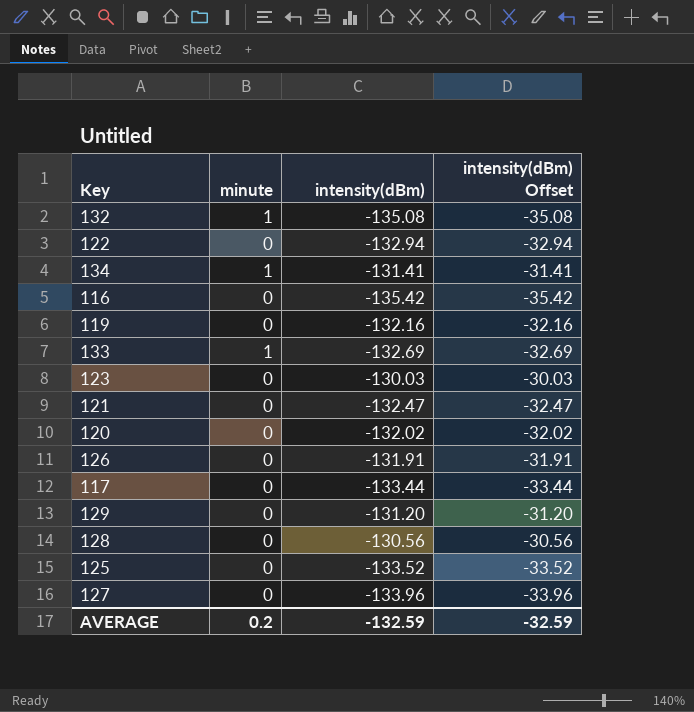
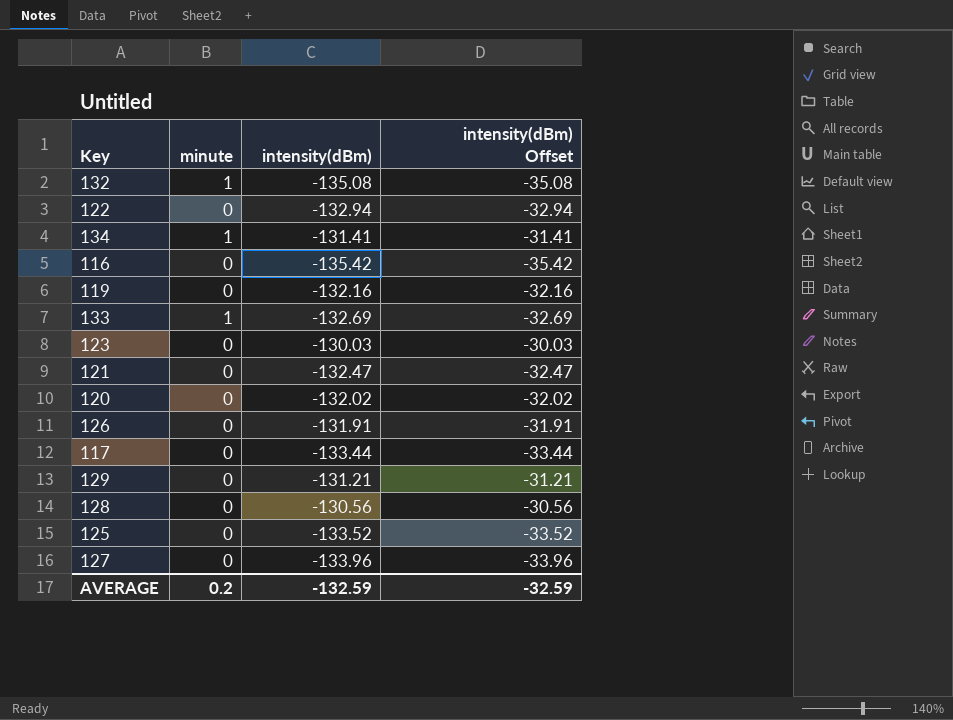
129 | intensity(dBm): -131.20 -> -131.21
129 | intensity(dBm) Offset: -31.20 -> -31.21

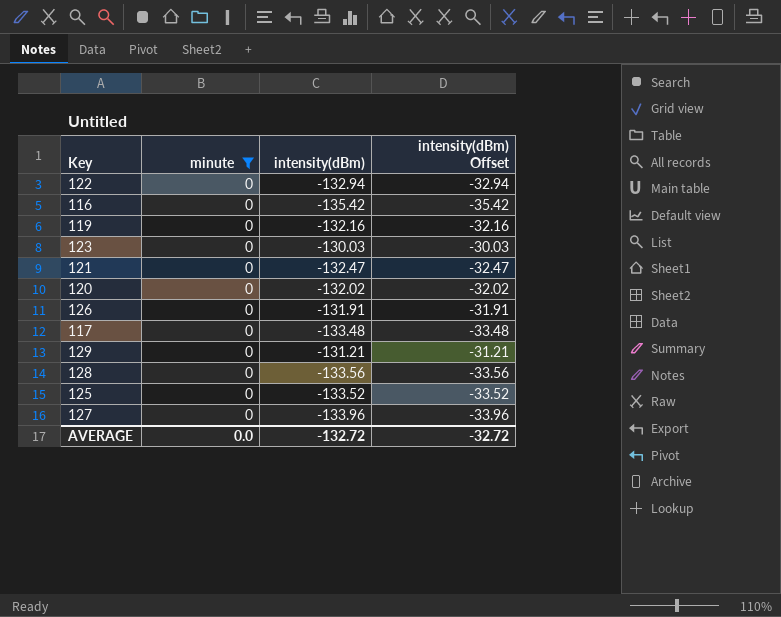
filter: none -> minute = 0
117 | intensity(dBm): -133.44 -> -133.48
117 | intensity(dBm) Offset: -33.44 -> -33.48
128 | intensity(dBm): -130.56 -> -133.56
128 | intensity(dBm) Offset: -30.56 -> -33.56
AVERAGE | minute: 0.2 -> 0.0
AVERAGE | intensity(dBm): -132.59 -> -132.72
AVERAGE | intensity(dBm) Offset: -32.59 -> -32.72

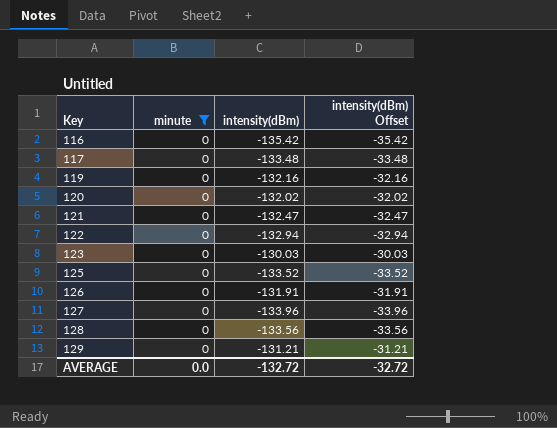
row order: none -> Key ascending

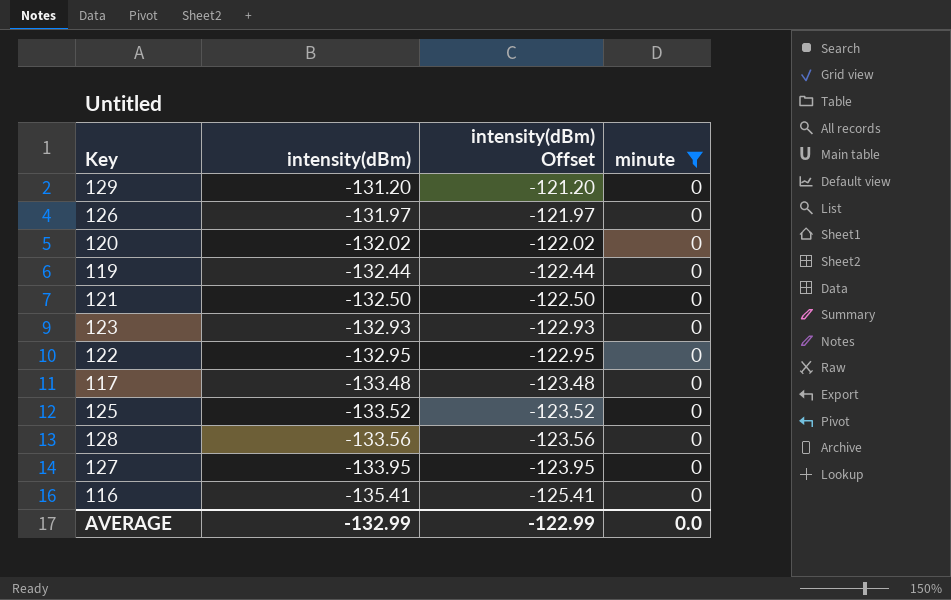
row order: Key ascending -> intensity(dBm) descending
column intensity(dBm) Offset | formula: [intensity(dBm)] + 100 -> [intensity(dBm)] + 10
column minute | position: 2 -> 4
129 | intensity(dBm): -131.21 -> -131.20
126 | intensity(dBm): -131.91 -> -131.97
119 | intensity(dBm): -132.16 -> -132.44
121 | intensity(dBm): -132.47 -> -132.50
123 | intensity(dBm): -130.03 -> -132.93
122 | intensity(dBm): -132.94 -> -132.95
127 | intensity(dBm): -133.96 -> -133.95
116 | intensity(dBm): -135.42 -> -135.41
AVERAGE | intensity(dBm): -132.72 -> -132.99
AVERAGE | intensity(dBm) Offset: -32.72 -> -122.99

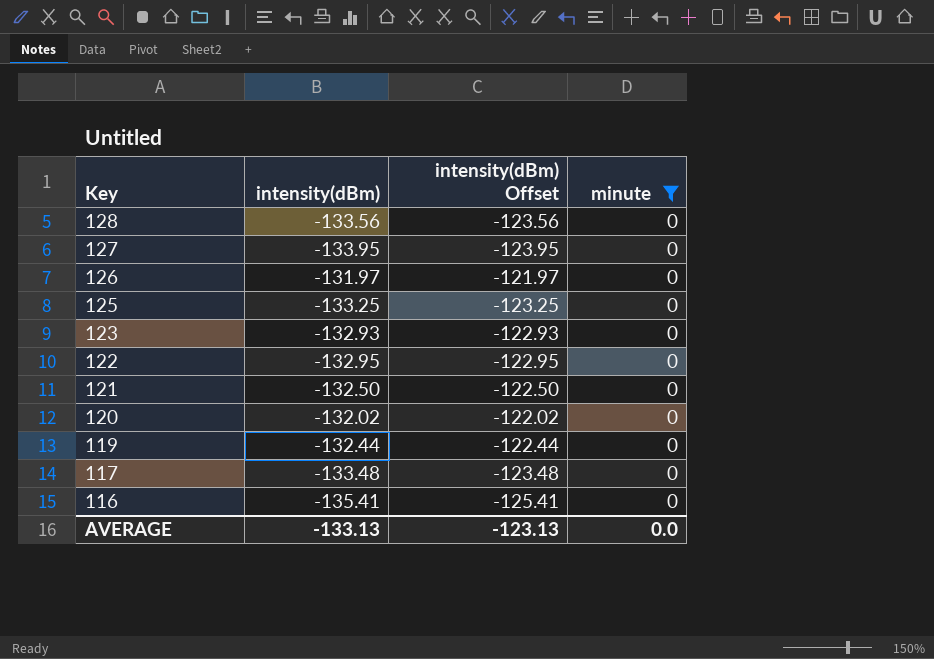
row order: intensity(dBm) descending -> Key descending
row 129: -131.20 | -121.20 | 0 -> none
125 | intensity(dBm): -133.52 -> -133.25
125 | intensity(dBm) Offset: -123.52 -> -123.25
AVERAGE | intensity(dBm): -132.99 -> -133.13
AVERAGE | intensity(dBm) Offset: -122.99 -> -123.13

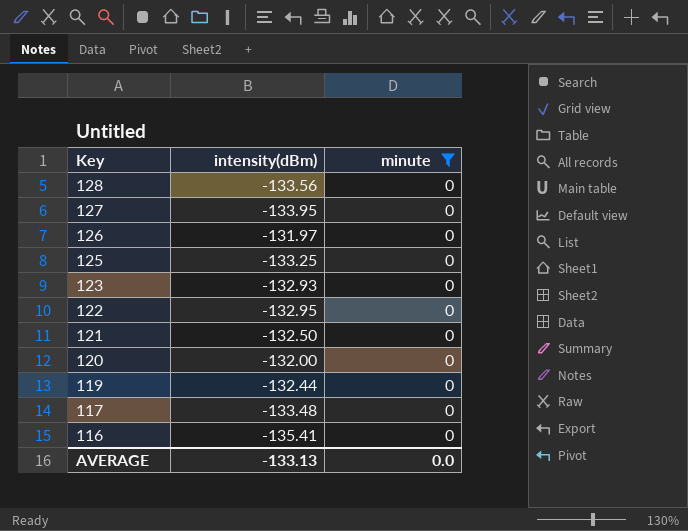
column intensity(dBm) Offset | formula: [intensity(dBm)] + 10 -> none
120 | intensity(dBm): -132.02 -> -132.00

